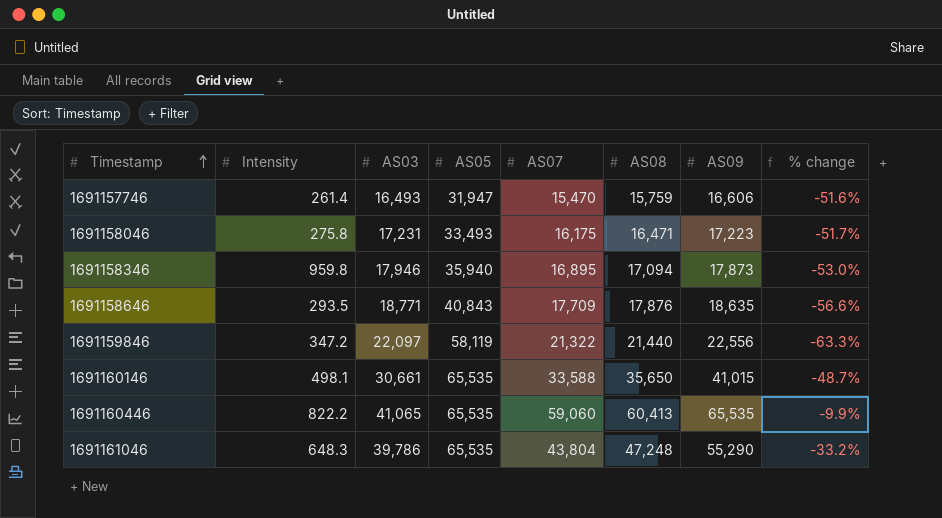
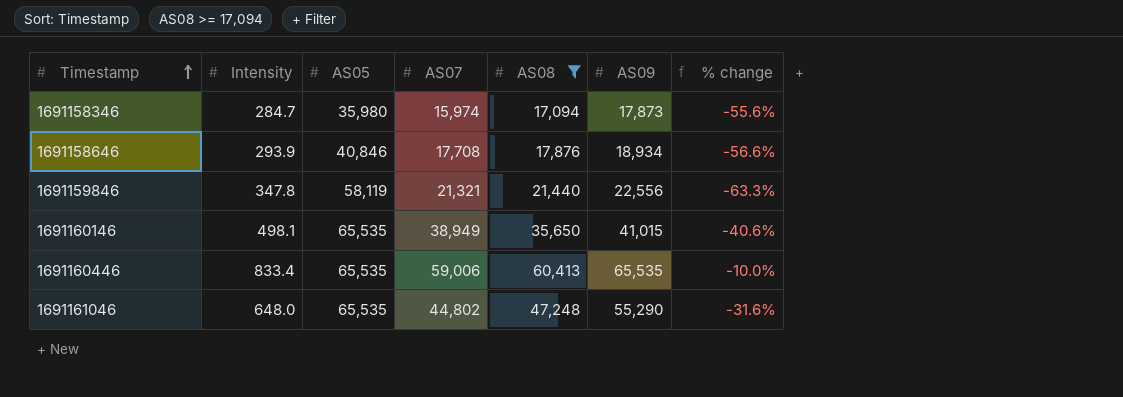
filter: none -> AS08 >= 17,094
column AS03 | position: 3 -> none
1691158346 | Intensity: 959.8 -> 284.7
1691158346 | AS05: 35,940 -> 35,980
1691158346 | AS07: 16,895 -> 15,974
1691158346 | % change: -53.0% -> -55.6%
1691158646 | Intensity: 293.5 -> 293.9
1691158646 | AS05: 40,843 -> 40,846
1691158646 | AS07: 17,709 -> 17,708
1691158646 | AS09: 18,635 -> 18,934
1691159846 | Intensity: 347.2 -> 347.8
1691159846 | AS07: 21,322 -> 21,321
1691160146 | AS07: 33,588 -> 38,949
1691160146 | % change: -48.7% -> -40.6%
1691160446 | Intensity: 822.2 -> 833.4
1691160446 | AS07: 59,060 -> 59,006
1691160446 | % change: -9.9% -> -10.0%
1691161046 | Intensity: 648.3 -> 648.0
1691161046 | AS07: 43,804 -> 44,802
1691161046 | % change: -33.2% -> -31.6%

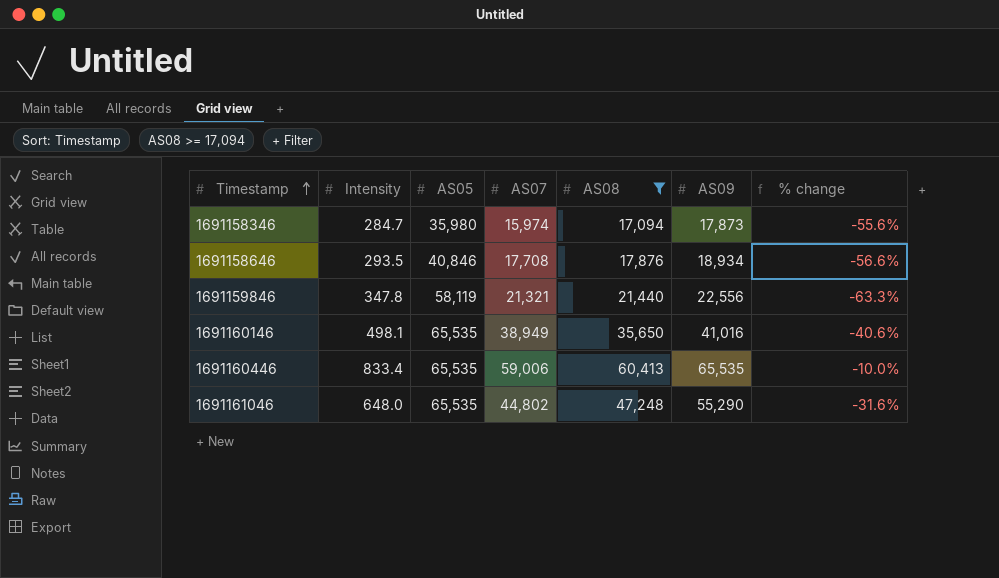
1691158646 | Intensity: 293.9 -> 293.5
1691160146 | AS09: 41,015 -> 41,016

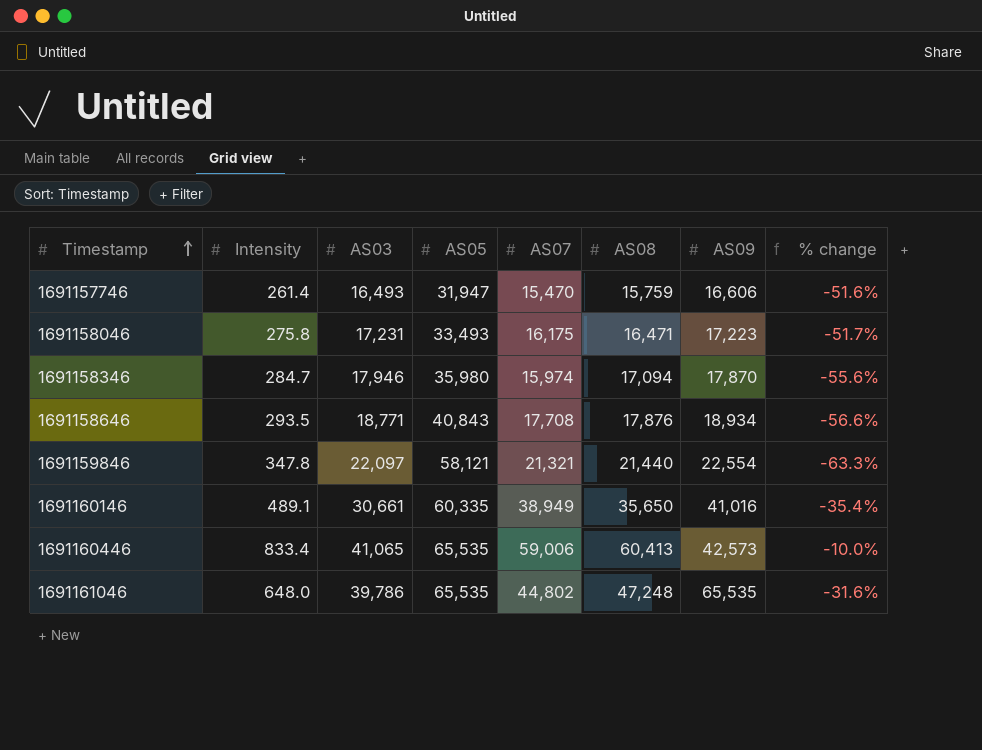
filter: AS08 >= 17,094 -> none
column AS03 | position: none -> 3
1691158346 | AS09: 17,873 -> 17,870
1691158646 | AS05: 40,846 -> 40,843
1691159846 | AS05: 58,119 -> 58,121
1691159846 | AS09: 22,556 -> 22,554
1691160146 | Intensity: 498.1 -> 489.1
1691160146 | AS05: 65,535 -> 60,335
1691160146 | % change: -40.6% -> -35.4%
1691160446 | AS09: 65,535 -> 42,573
1691161046 | AS09: 55,290 -> 65,535

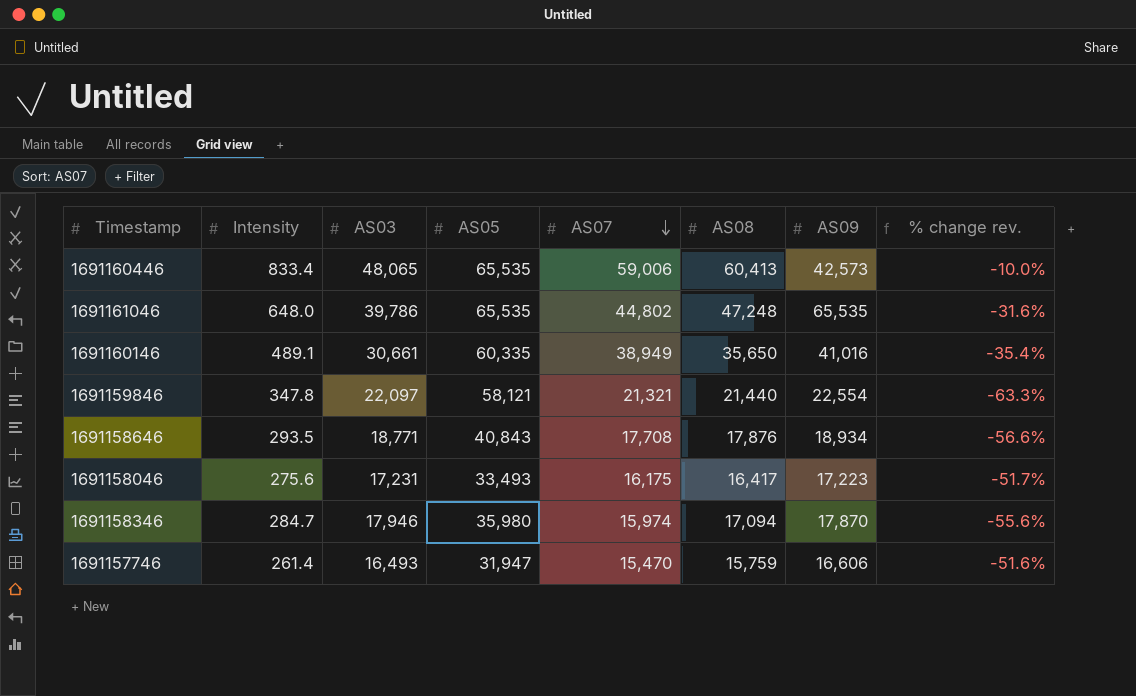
row order: Timestamp ascending -> AS07 descending
column name: % change -> % change rev.
1691160446 | AS03: 41,065 -> 48,065
1691158046 | Intensity: 275.8 -> 275.6
1691158046 | AS08: 16,471 -> 16,417

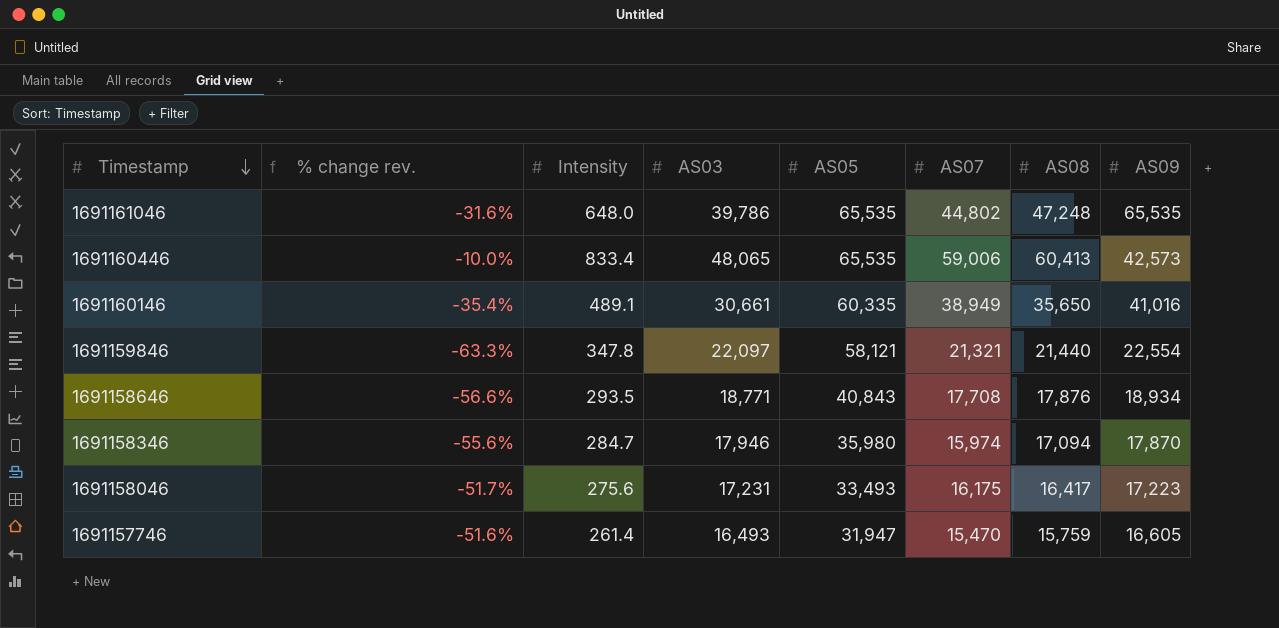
row order: AS07 descending -> Timestamp descending
column % change rev. | position: 8 -> 2
1691157746 | AS09: 16,606 -> 16,605

